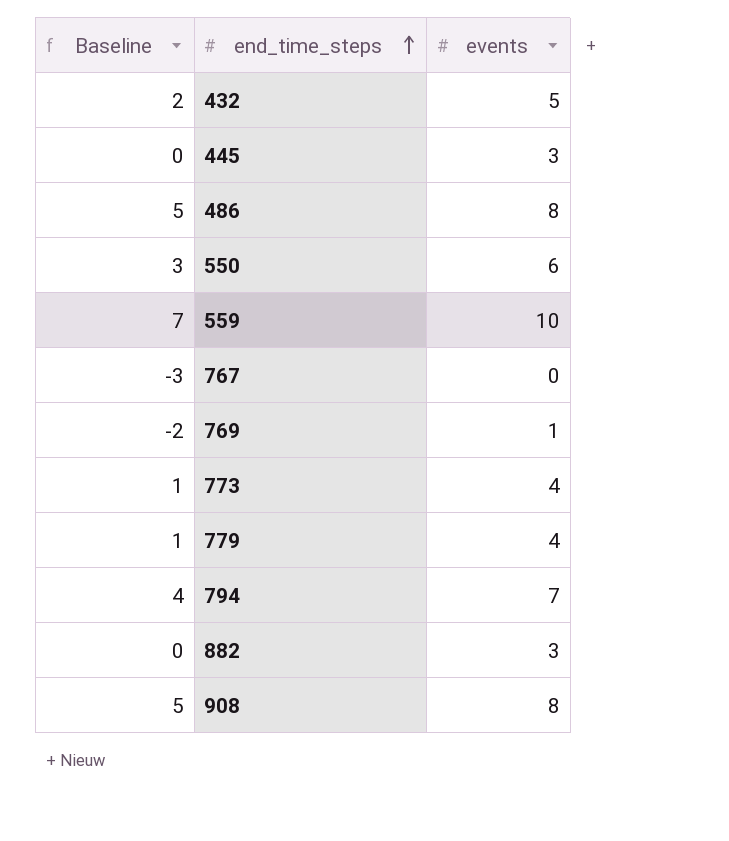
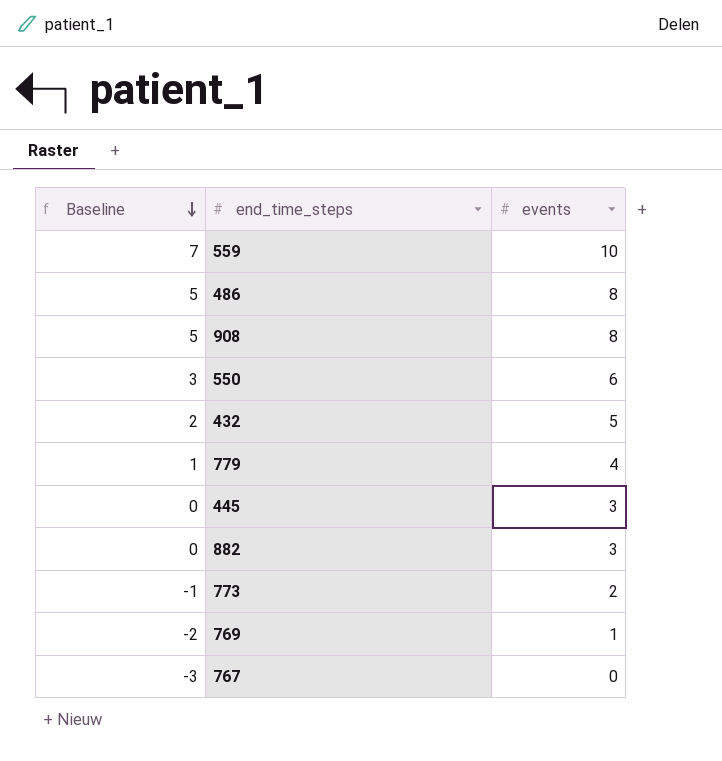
row order: end_time_steps ascending -> Baseline descending
row 794: 4 | 7 -> none
773 | Baseline: 1 -> -1
773 | events: 4 -> 2

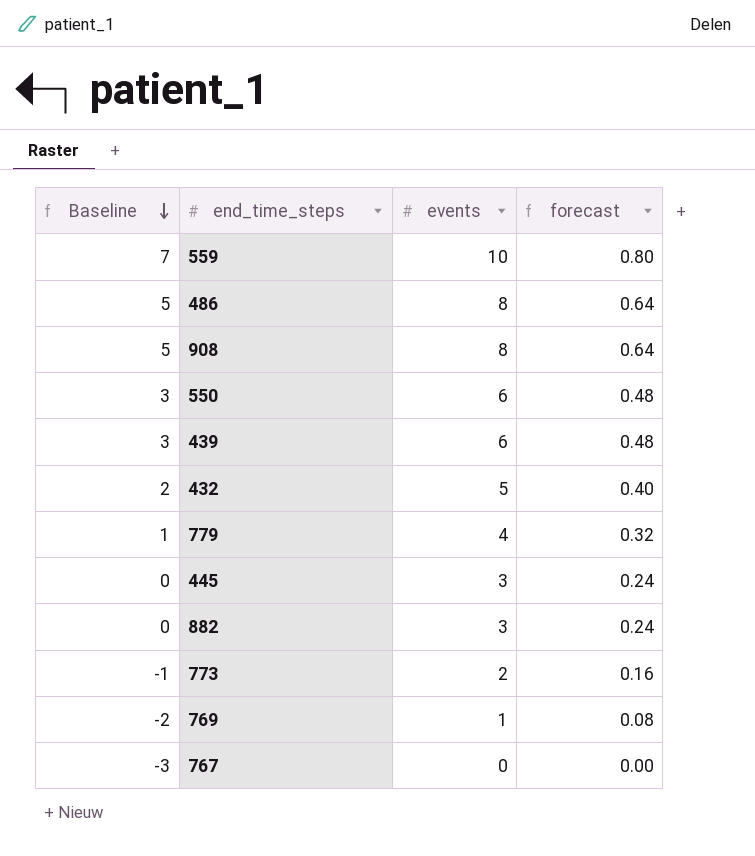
column forecast | formula: none -> [events] * 0.08
row 439: none -> 3 | 6 | 0.48

